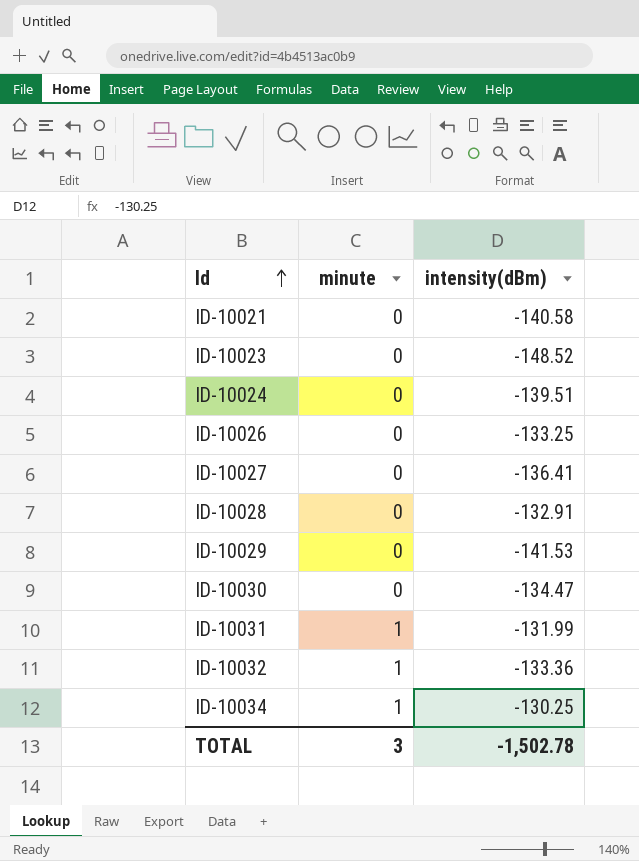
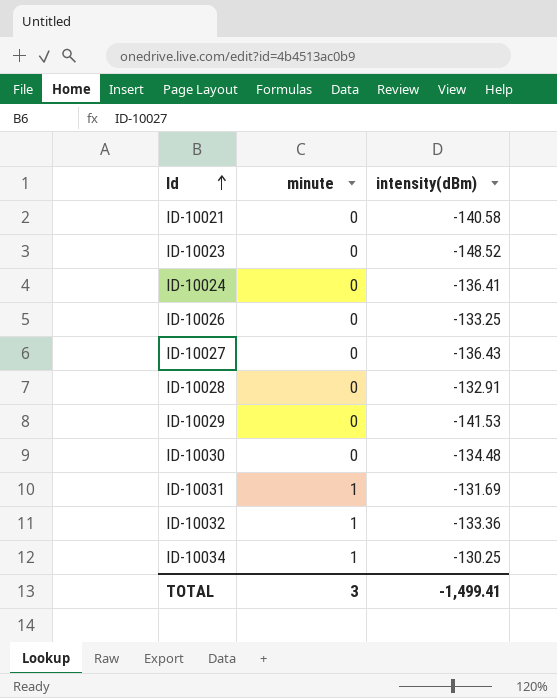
ID-10024 | intensity(dBm): -139.51 -> -136.41
ID-10027 | intensity(dBm): -136.41 -> -136.43
ID-10030 | intensity(dBm): -134.47 -> -134.48
ID-10031 | intensity(dBm): -131.99 -> -131.69
TOTAL | intensity(dBm): -1,502.78 -> -1,499.41

